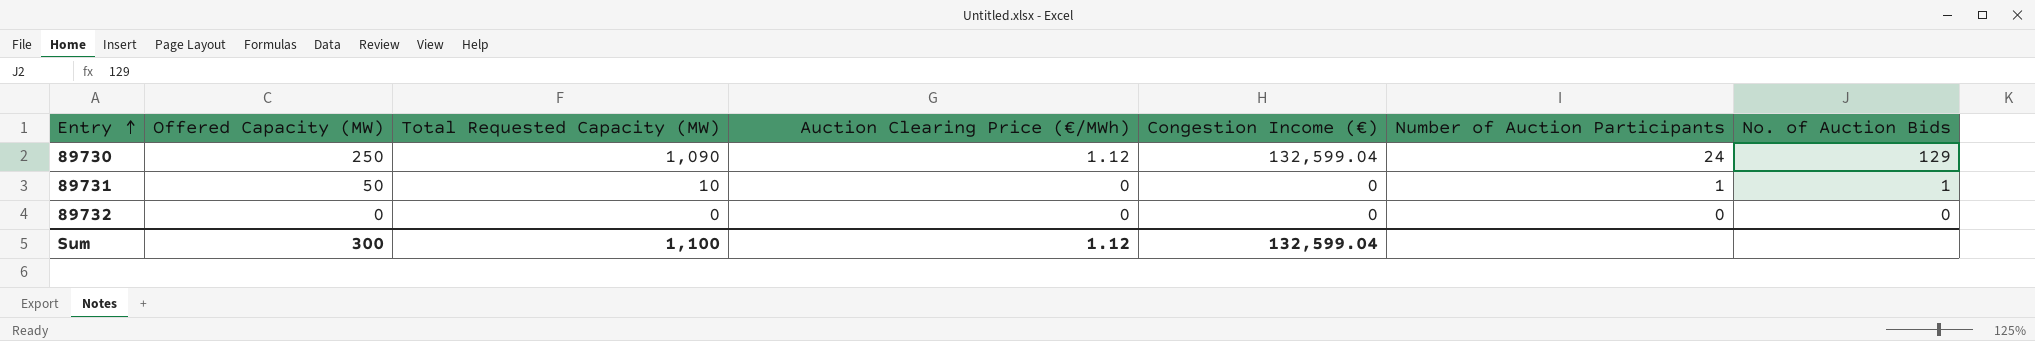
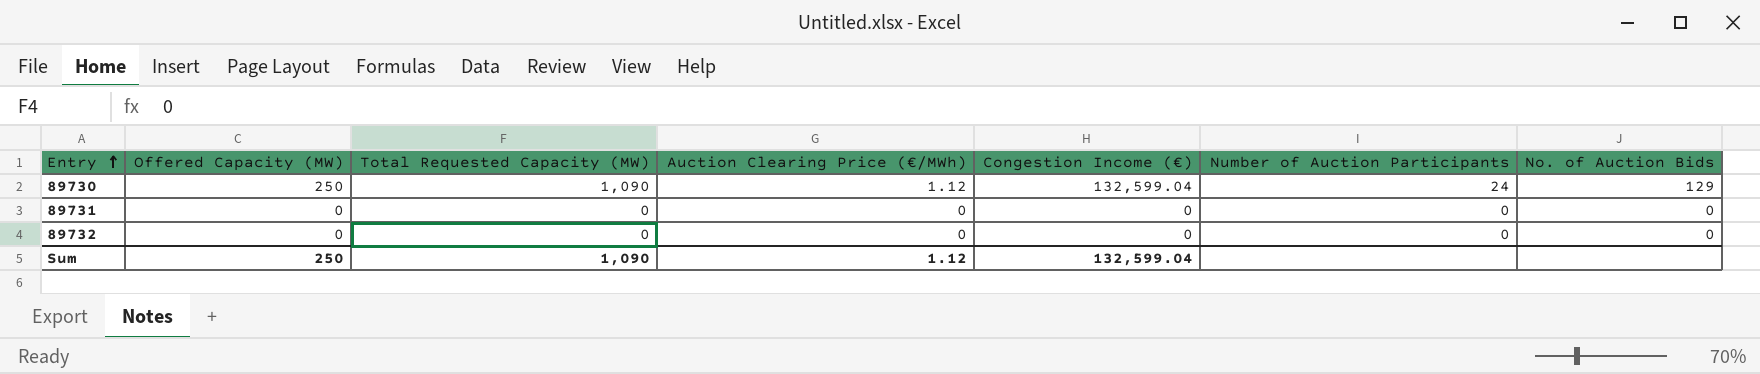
89731 | Offered Capacity (MW): 50 -> 0
89731 | Total Requested Capacity (MW): 10 -> 0
89731 | Number of Auction Participants: 1 -> 0
89731 | No. of Auction Bids: 1 -> 0
Sum | Offered Capacity (MW): 300 -> 250
Sum | Total Requested Capacity (MW): 1,100 -> 1,090

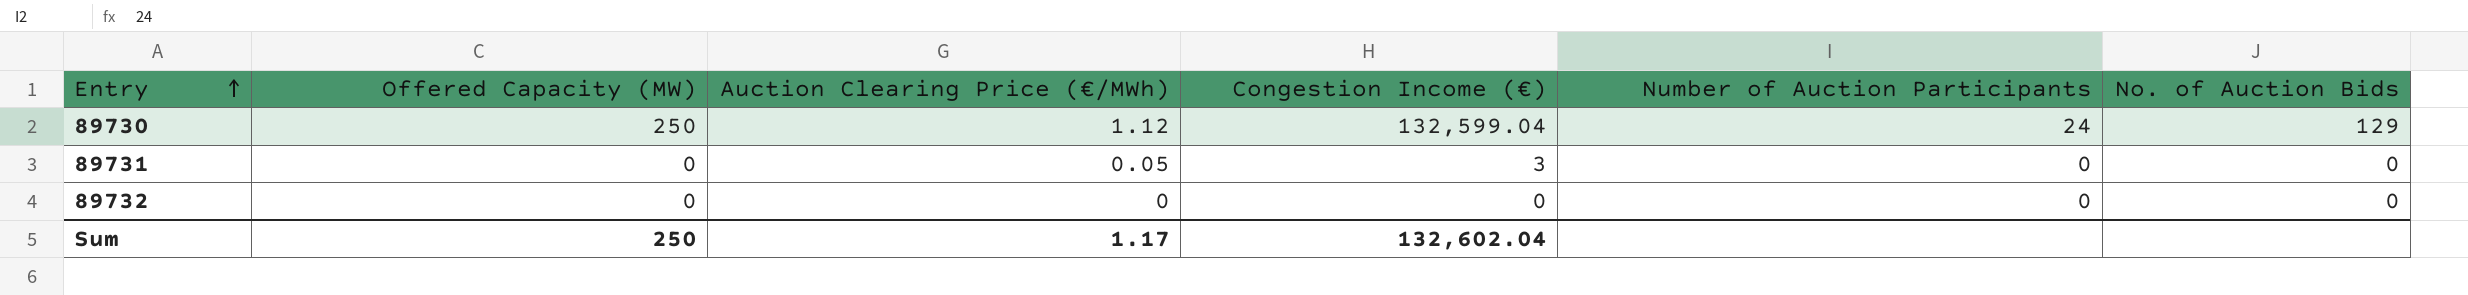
column Total Requested Capacity (MW) | position: 3 -> none
89731 | Auction Clearing Price (€/MWh): 0 -> 0.05
89731 | Congestion Income (€): 0 -> 3
Sum | Auction Clearing Price (€/MWh): 1.12 -> 1.17
Sum | Congestion Income (€): 132,599.04 -> 132,602.04

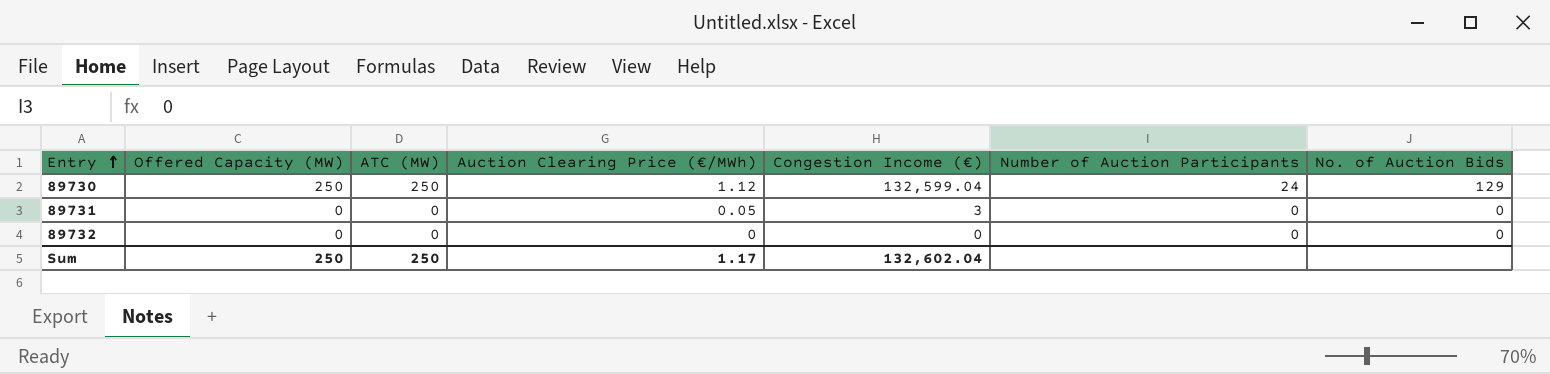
column ATC (MW) | position: none -> 3

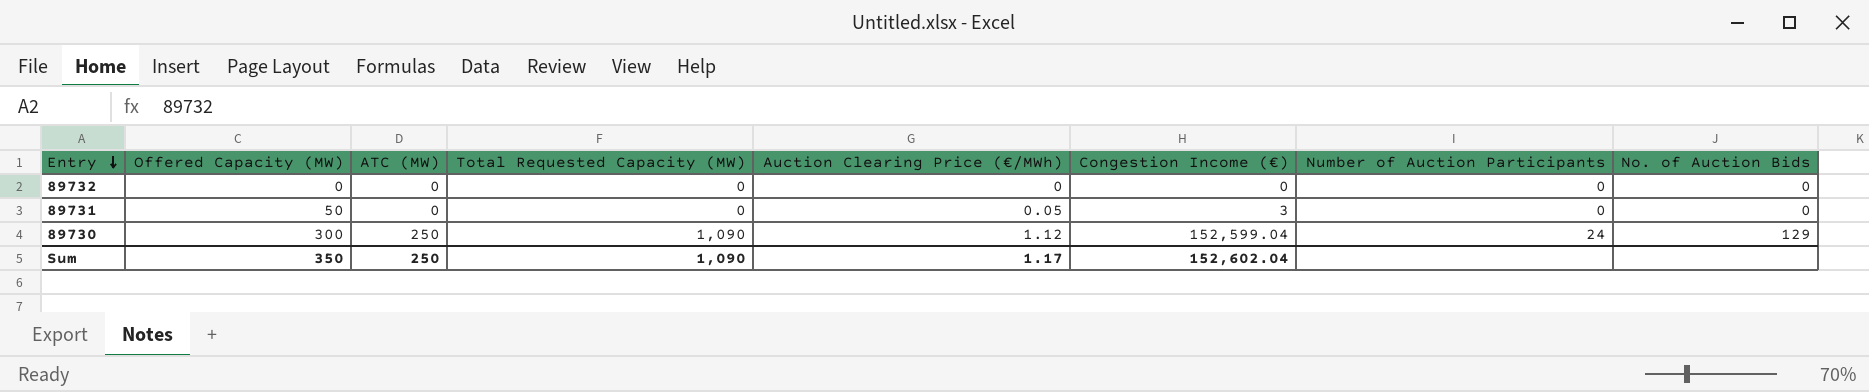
row order: Entry ascending -> Entry descending
column Total Requested Capacity (MW) | position: none -> 4
89731 | Offered Capacity (MW): 0 -> 50
89730 | Offered Capacity (MW): 250 -> 300
89730 | Congestion Income (€): 132,599.04 -> 152,599.04
Sum | Offered Capacity (MW): 250 -> 350
Sum | Congestion Income (€): 132,602.04 -> 152,602.04

